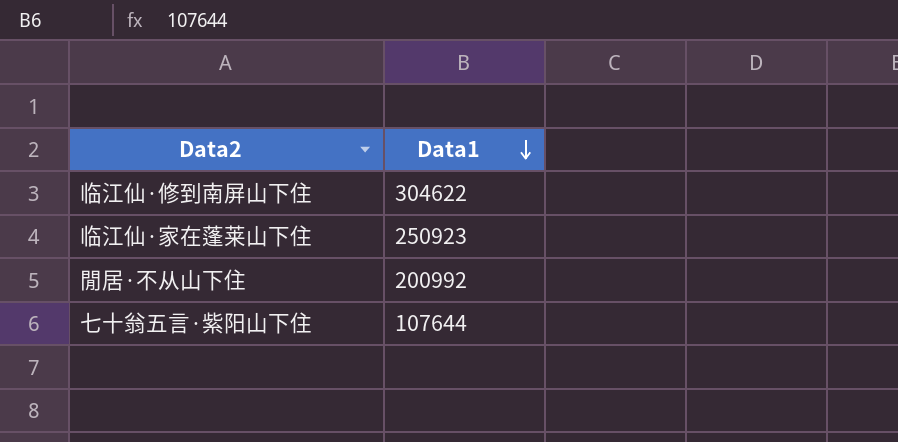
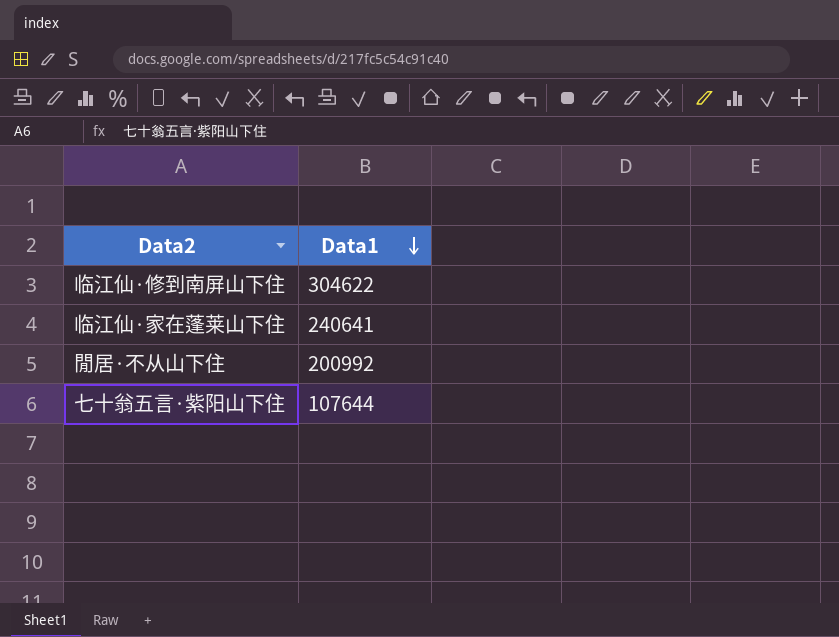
临江仙·家在蓬莱山下住 | Data1: 250923 -> 240641

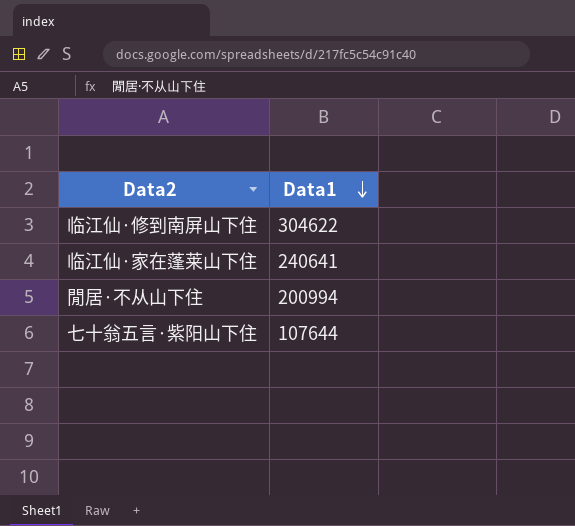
閒居·不从山下住 | Data1: 200992 -> 200994

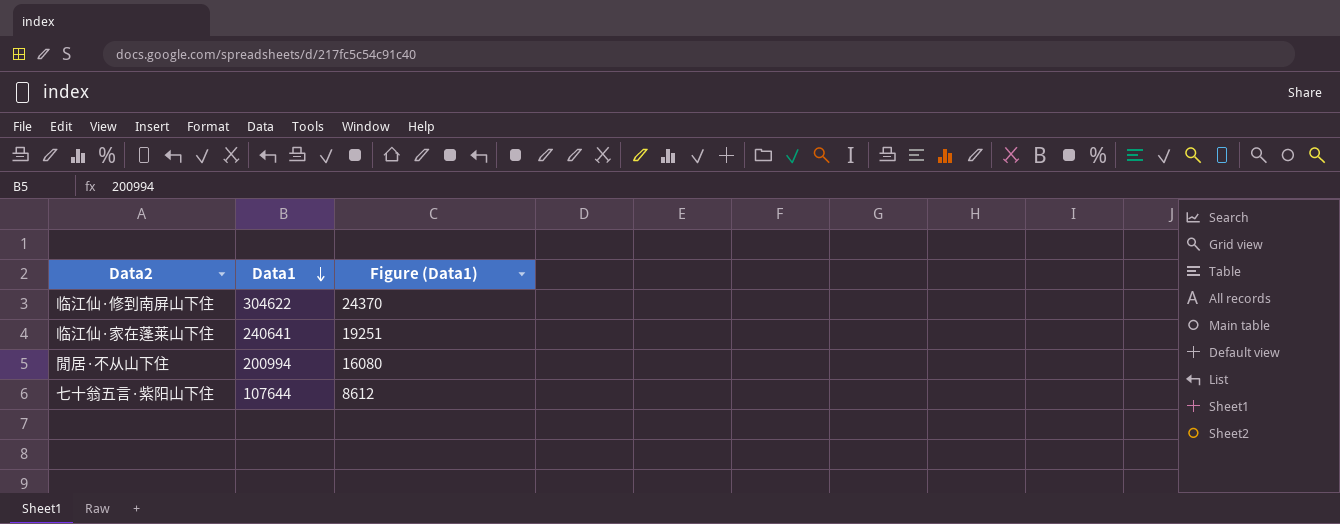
column Figure (Data1) | formula: none -> [Data1] * 0.08

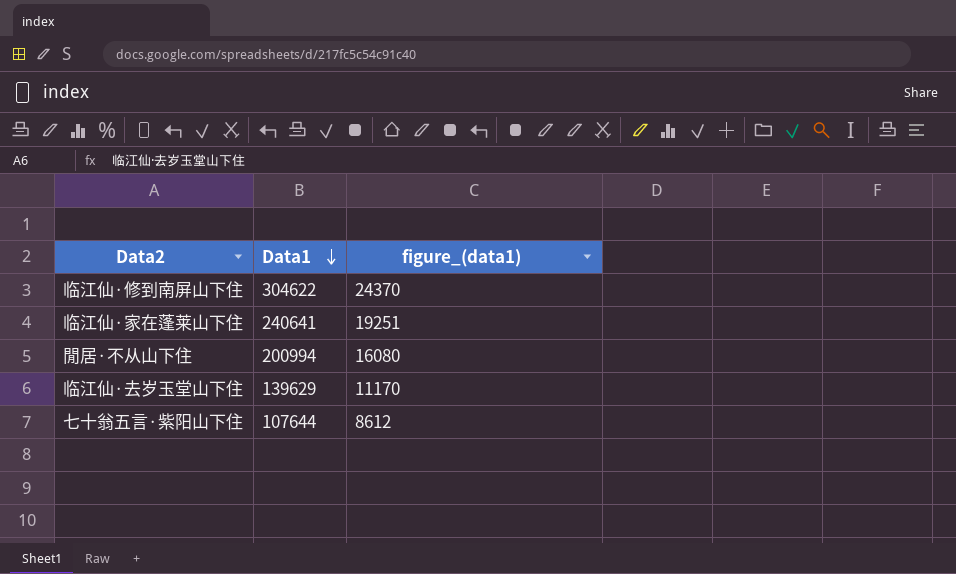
column name: Figure (Data1) -> figure_(data1)
row 临江仙·去岁玉堂山下住: none -> 139629 | 11170

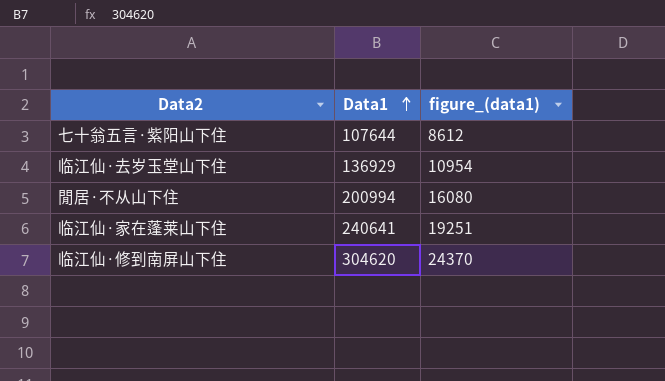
row order: Data1 descending -> Data1 ascending
临江仙·去岁玉堂山下住 | Data1: 139629 -> 136929
临江仙·去岁玉堂山下住 | figure_(data1): 11170 -> 10954
临江仙·修到南屏山下住 | Data1: 304622 -> 304620

